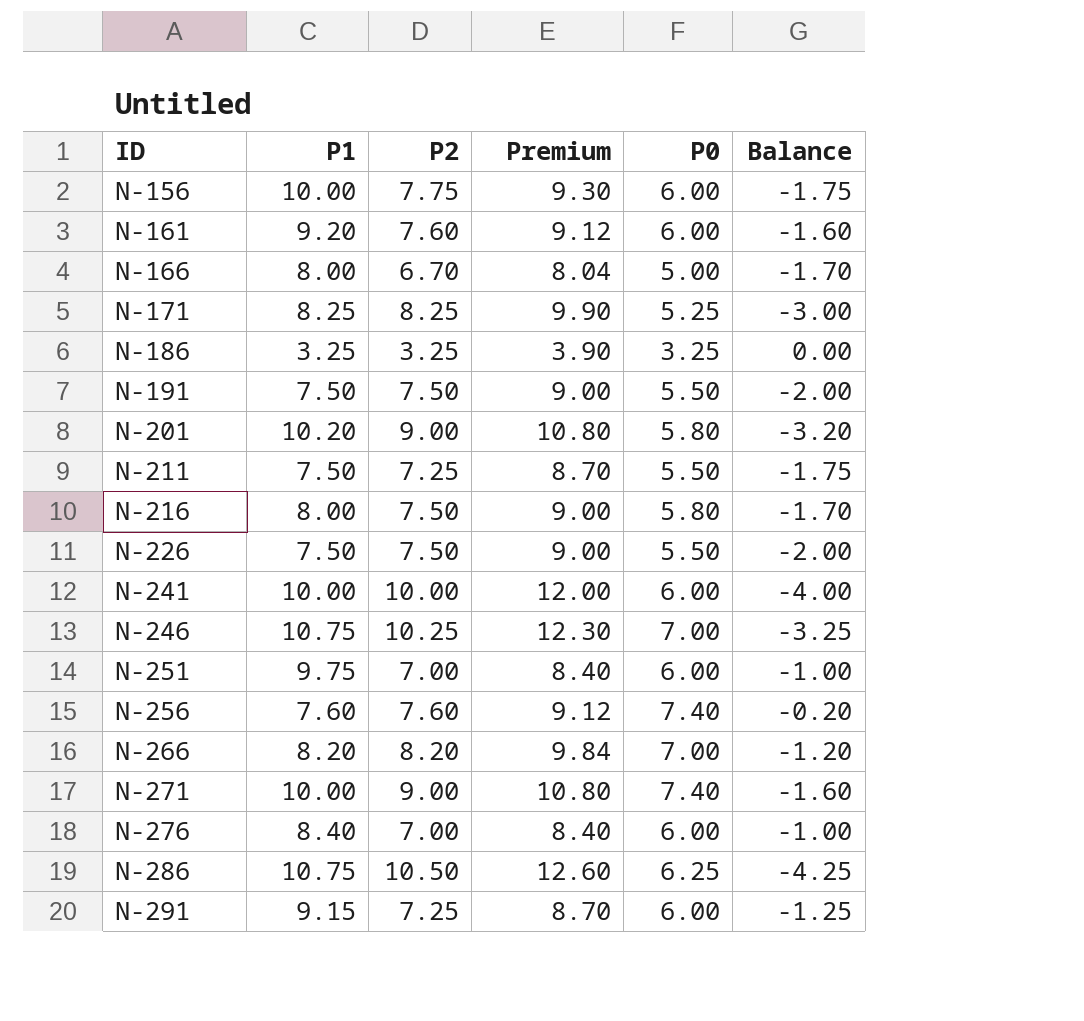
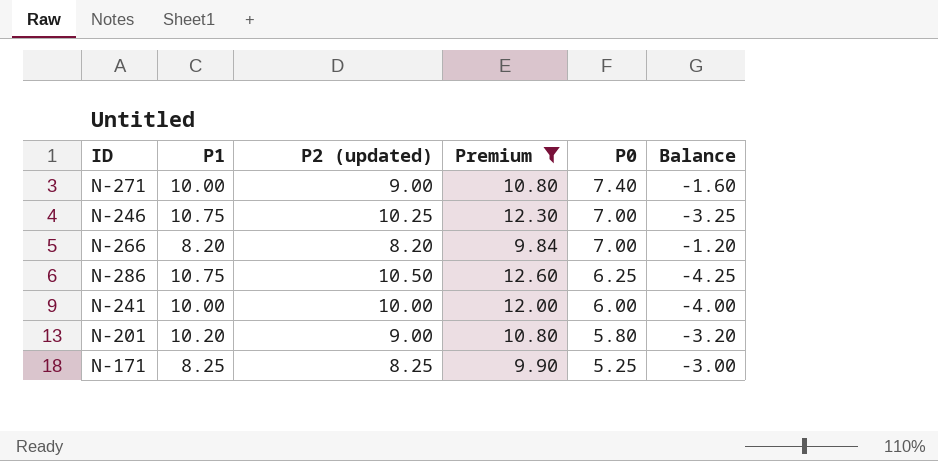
filter: none -> Premium >= 9.84
row order: ID ascending -> P0 descending
column name: P2 -> P2 (updated)

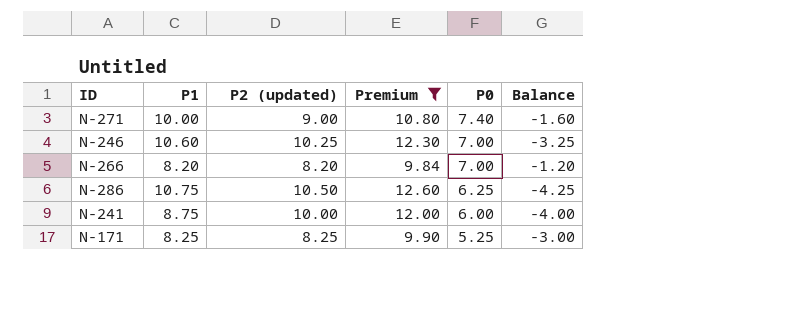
row N-201: 10.20 | 9.00 | 10.80 | 5.80 | -3.20 -> none
N-246 | P1: 10.75 -> 10.60
N-241 | P1: 10.00 -> 8.75

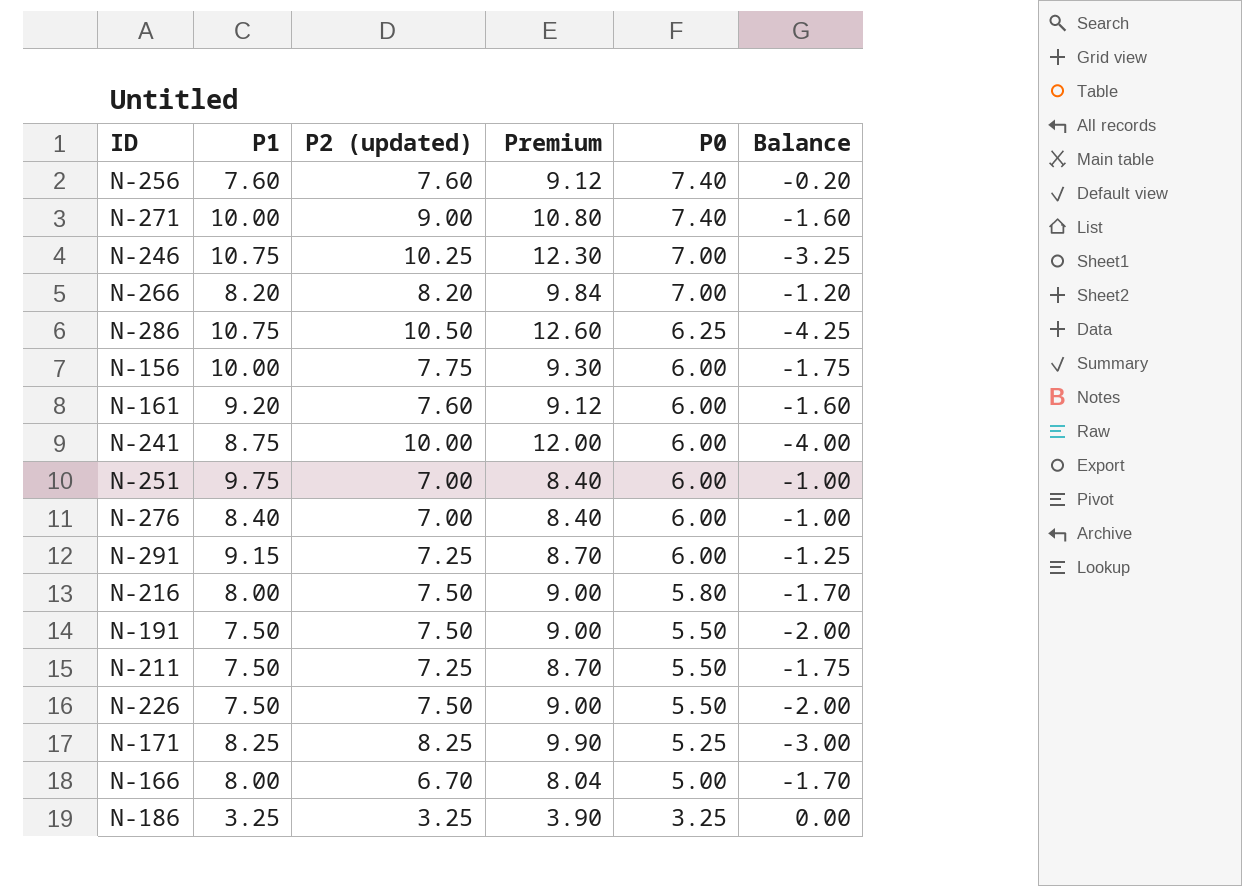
filter: Premium >= 9.84 -> none
N-246 | P1: 10.60 -> 10.75

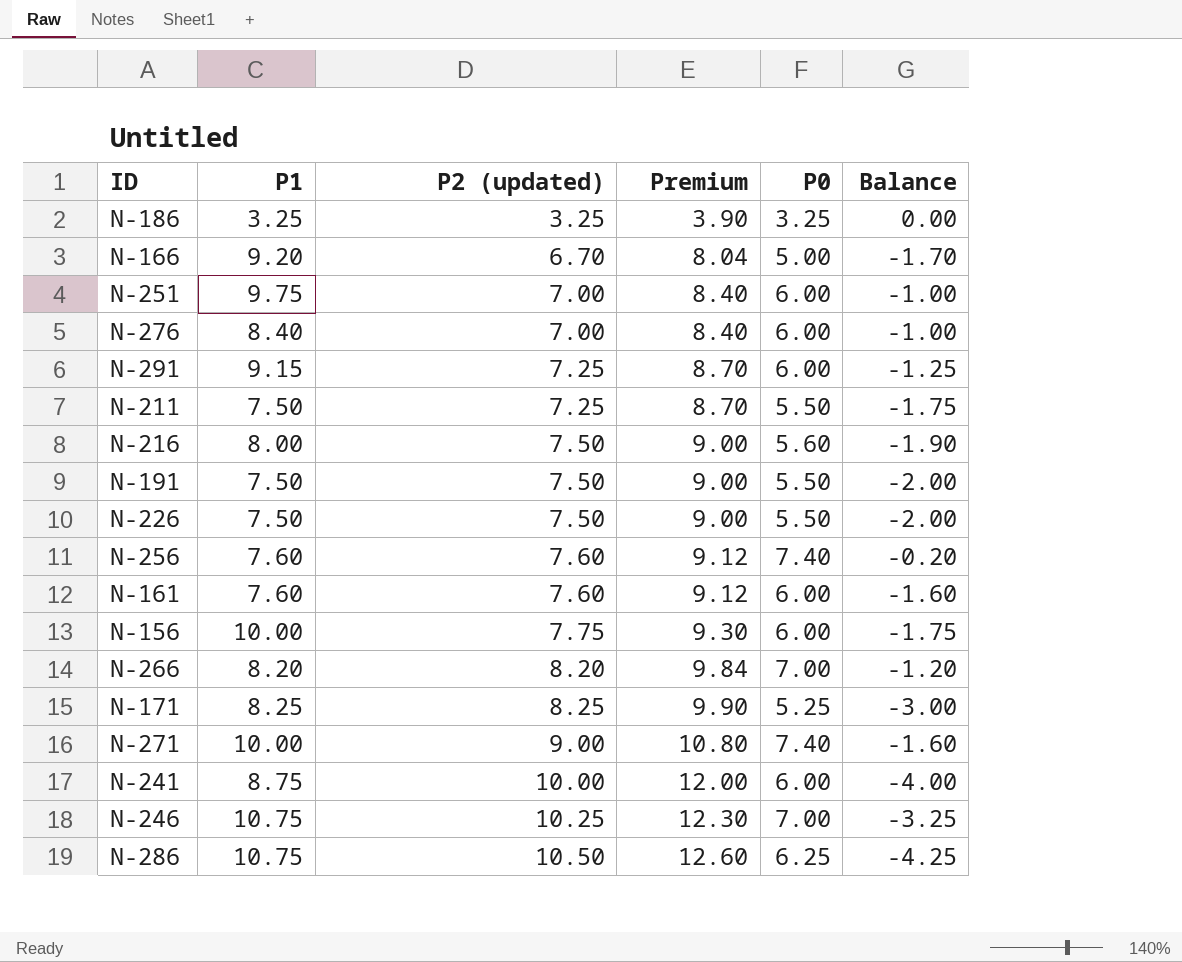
row order: P0 descending -> P2 (updated) ascending
N-166 | P1: 8.00 -> 9.20
N-216 | P0: 5.80 -> 5.60
N-216 | Balance: -1.70 -> -1.90
N-161 | P1: 9.20 -> 7.60

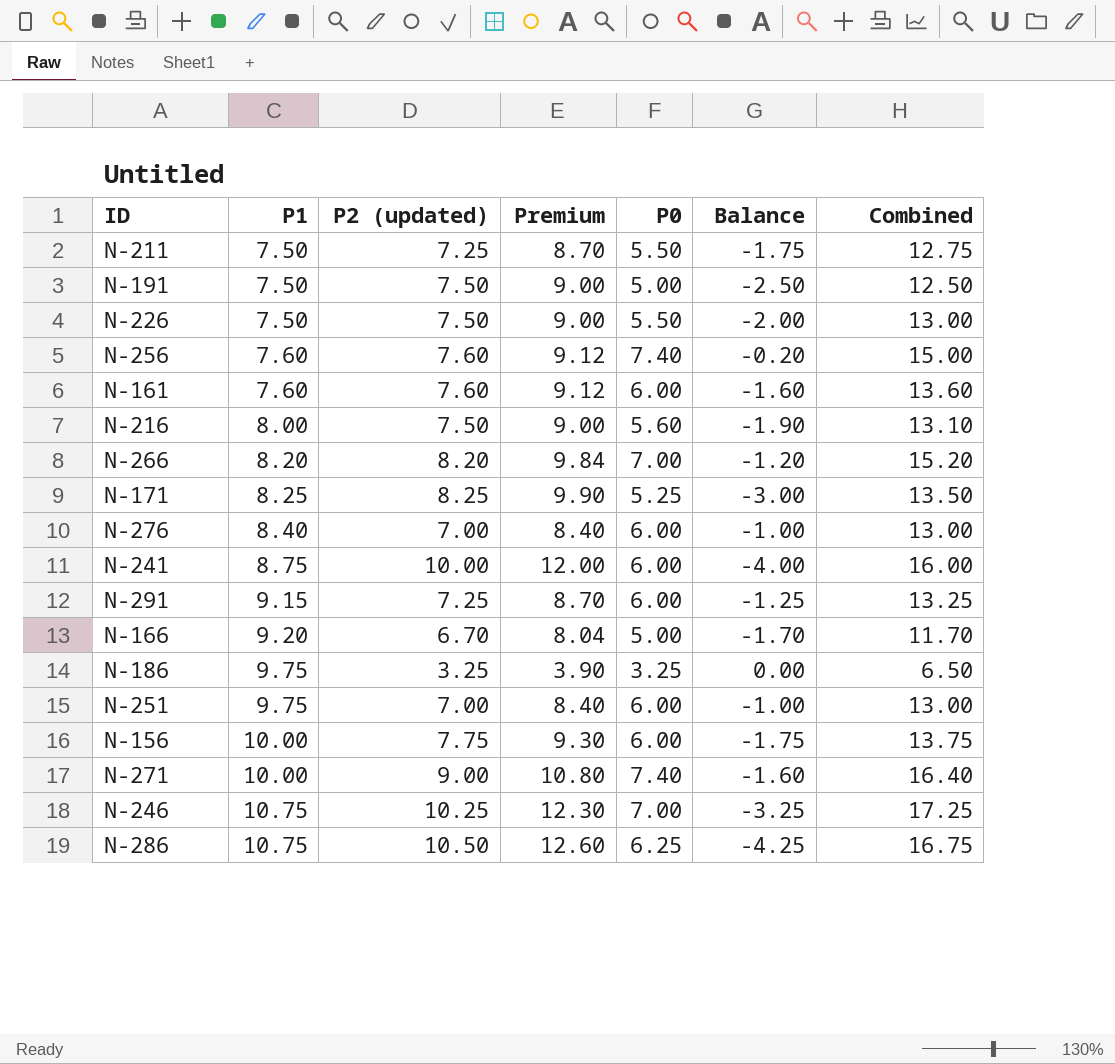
row order: P2 (updated) ascending -> P1 ascending
column Combined | formula: none -> [P2 (updated)] + [P0]
N-191 | P0: 5.50 -> 5.00
N-191 | Balance: -2.00 -> -2.50
N-186 | P1: 3.25 -> 9.75

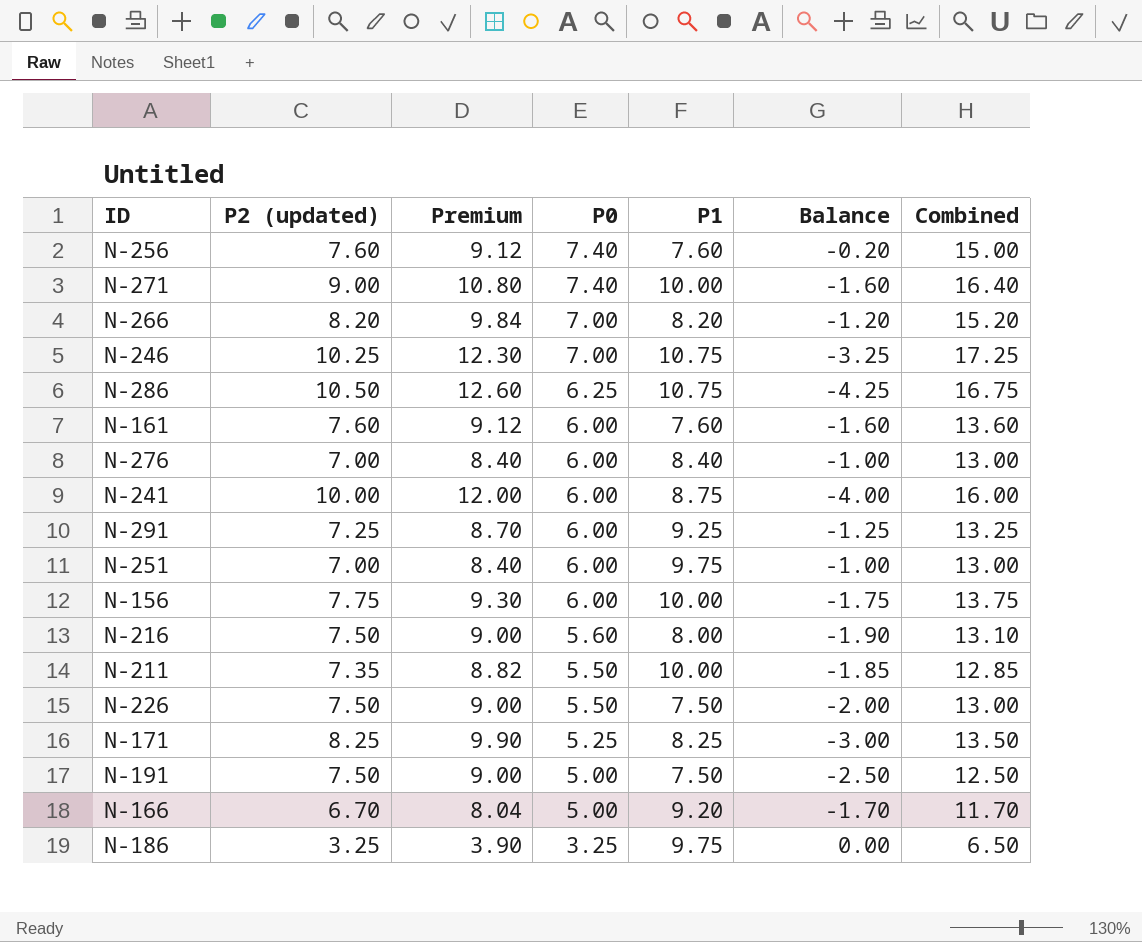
row order: P1 ascending -> P0 descending
column P1 | position: 2 -> 5
N-291 | P1: 9.15 -> 9.25
N-211 | P2 (updated): 7.25 -> 7.35
N-211 | Premium: 8.70 -> 8.82
N-211 | P1: 7.50 -> 10.00
N-211 | Balance: -1.75 -> -1.85
N-211 | Combined: 12.75 -> 12.85

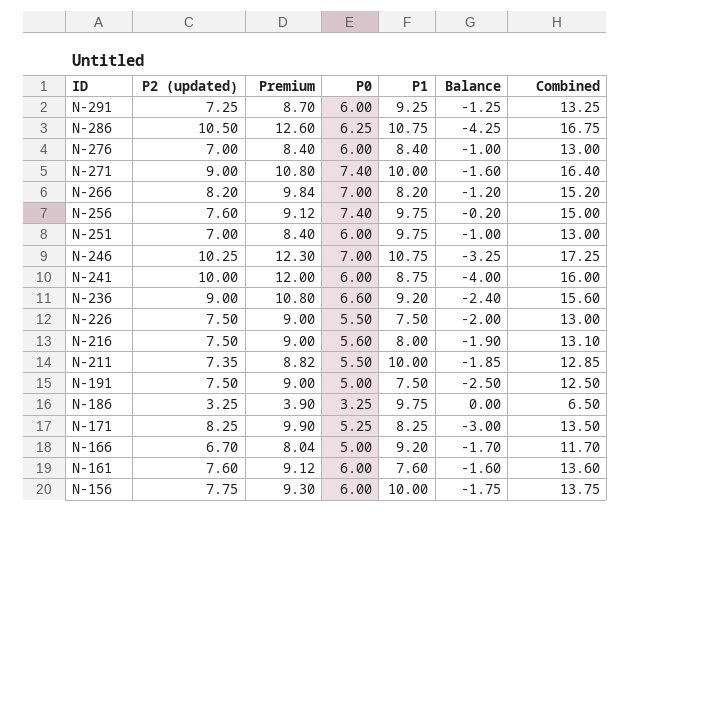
row order: P0 descending -> ID descending
N-256 | P1: 7.60 -> 9.75
row N-236: none -> 9.00 | 10.80 | 6.60 | 9.20 | -2.40 | 15.60

